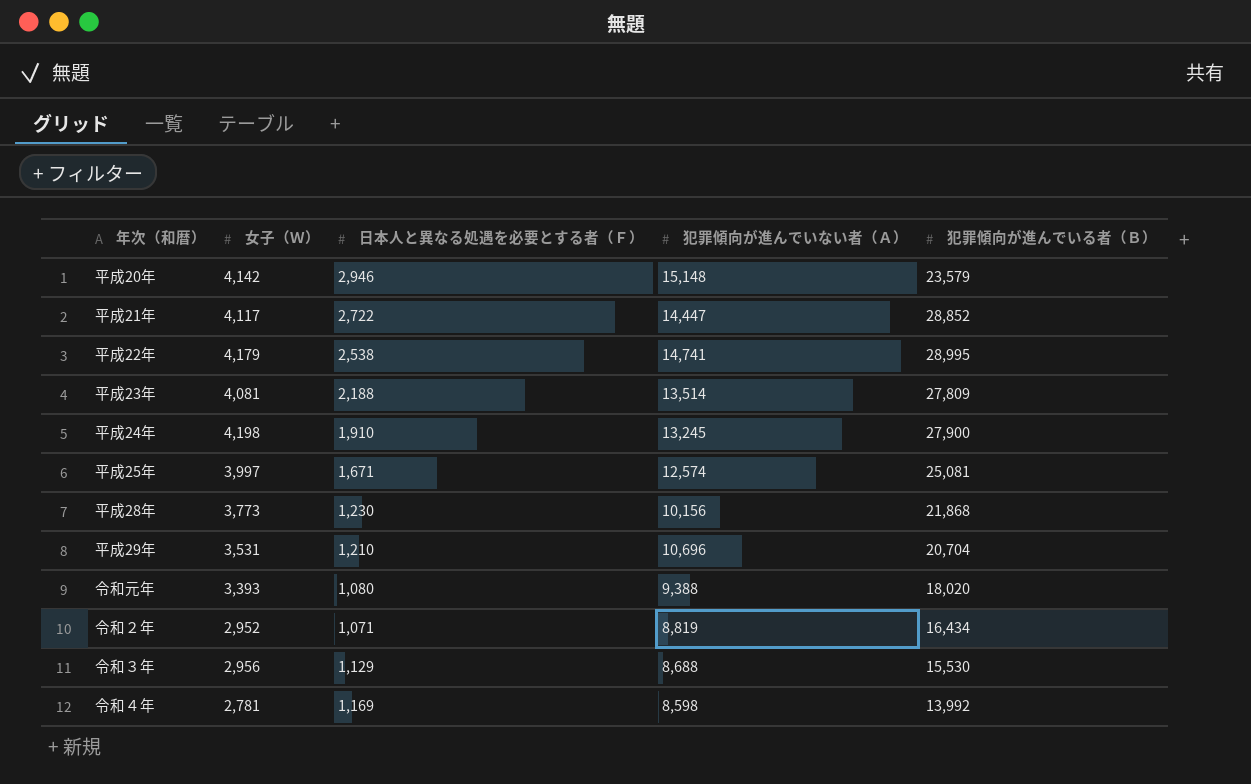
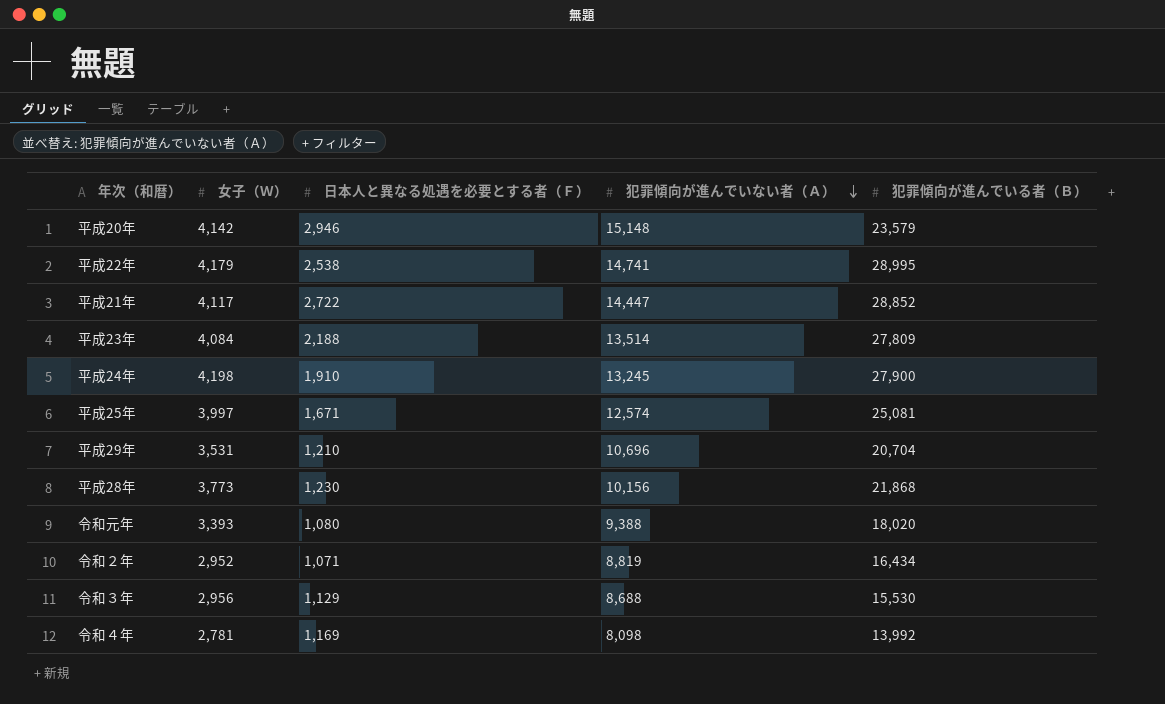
row order: none -> 犯罪傾向が進んでいない者（Ａ） descending
平成23年 | 女子（Ｗ）: 4,081 -> 4,084
令和４年 | 犯罪傾向が進んでいない者（Ａ）: 8,598 -> 8,098

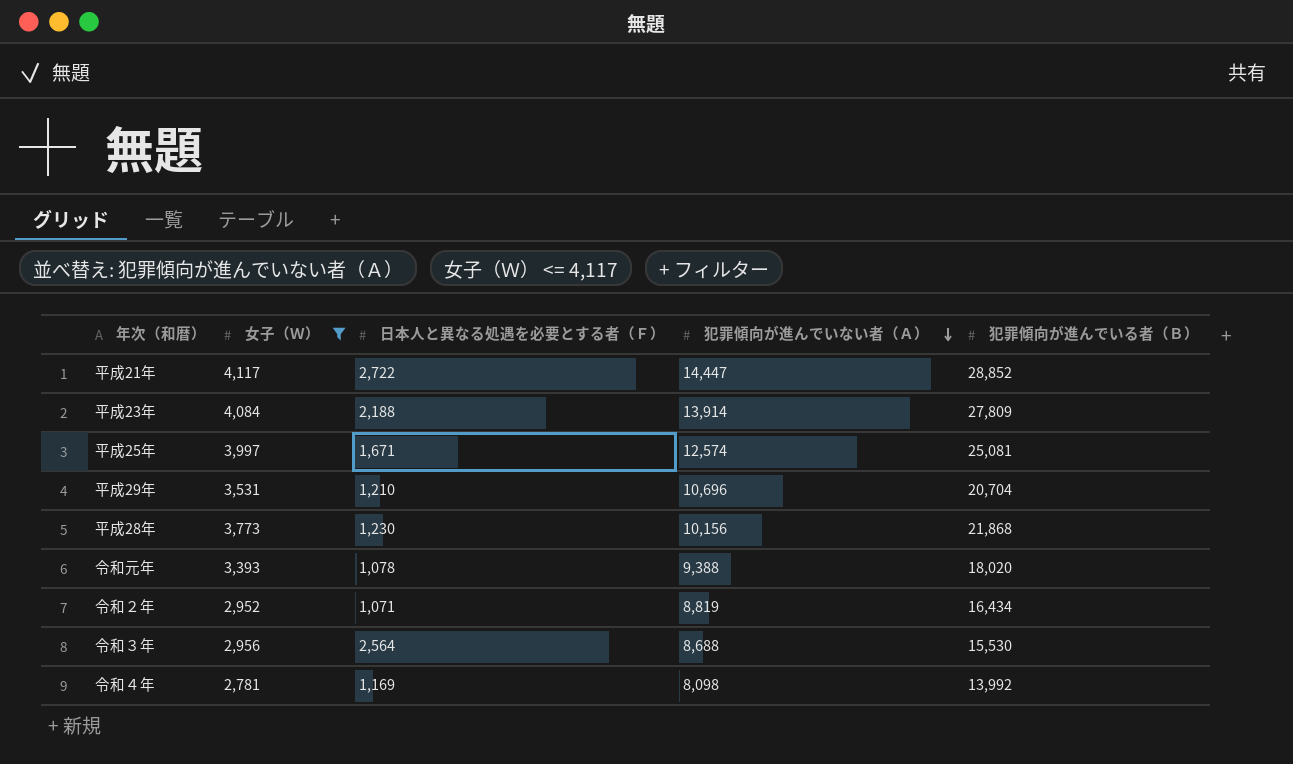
filter: none -> 女子（Ｗ） <= 4,117
平成23年 | 犯罪傾向が進んでいない者（Ａ）: 13,514 -> 13,914
令和元年 | 日本人と異なる処遇を必要とする者（Ｆ）: 1,080 -> 1,078
令和３年 | 日本人と異なる処遇を必要とする者（Ｆ）: 1,129 -> 2,564

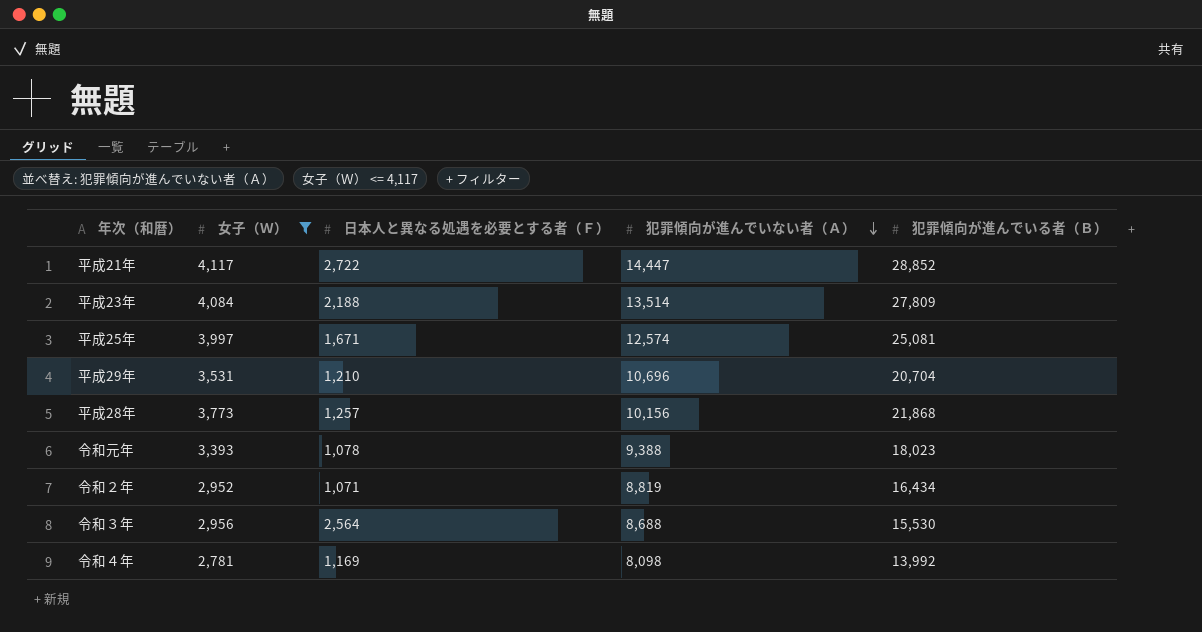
平成23年 | 犯罪傾向が進んでいない者（Ａ）: 13,914 -> 13,514
平成28年 | 日本人と異なる処遇を必要とする者（Ｆ）: 1,230 -> 1,257
令和元年 | 犯罪傾向が進んでいる者（Ｂ）: 18,020 -> 18,023

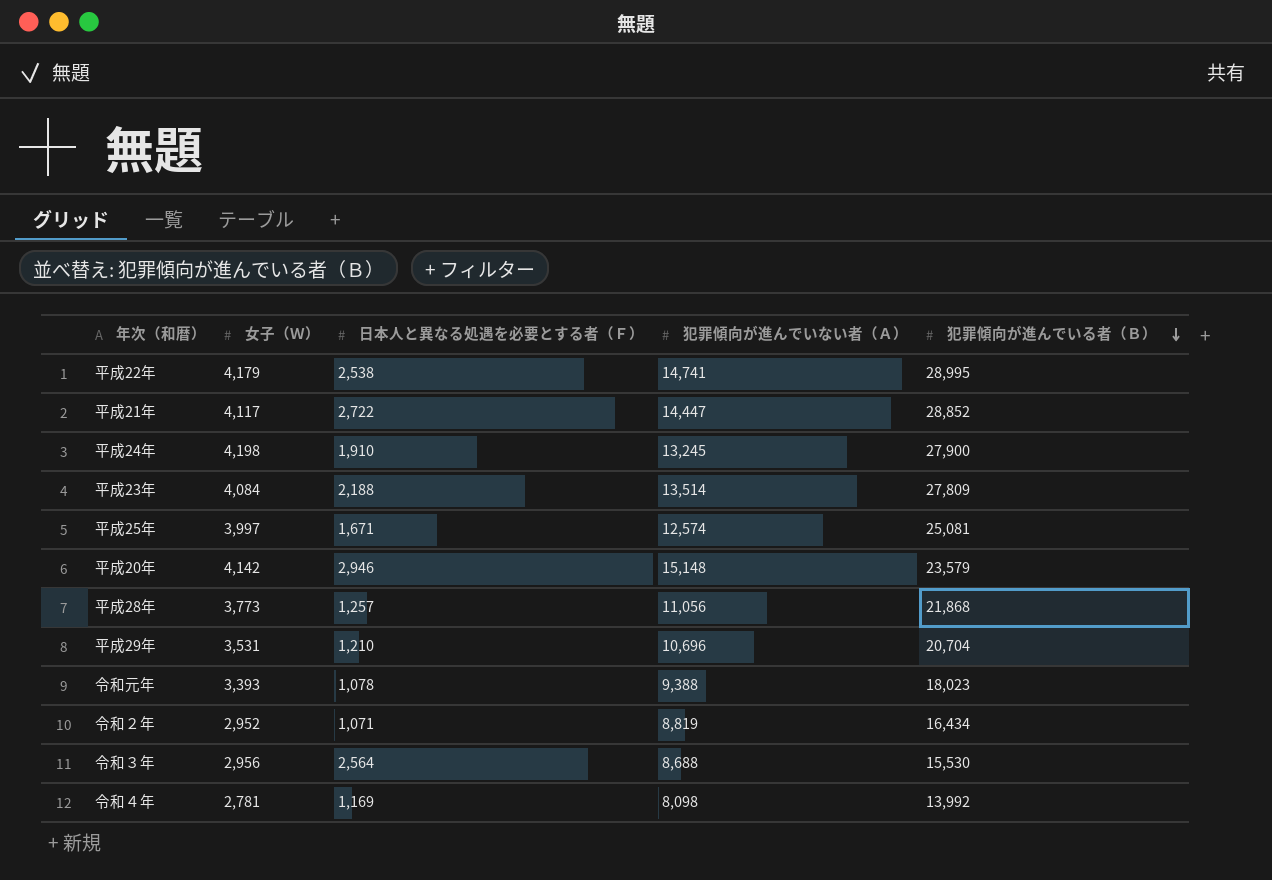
filter: 女子（Ｗ） <= 4,117 -> none
row order: 犯罪傾向が進んでいない者（Ａ） descending -> 犯罪傾向が進んでいる者（Ｂ） descending
平成28年 | 犯罪傾向が進んでいない者（Ａ）: 10,156 -> 11,056

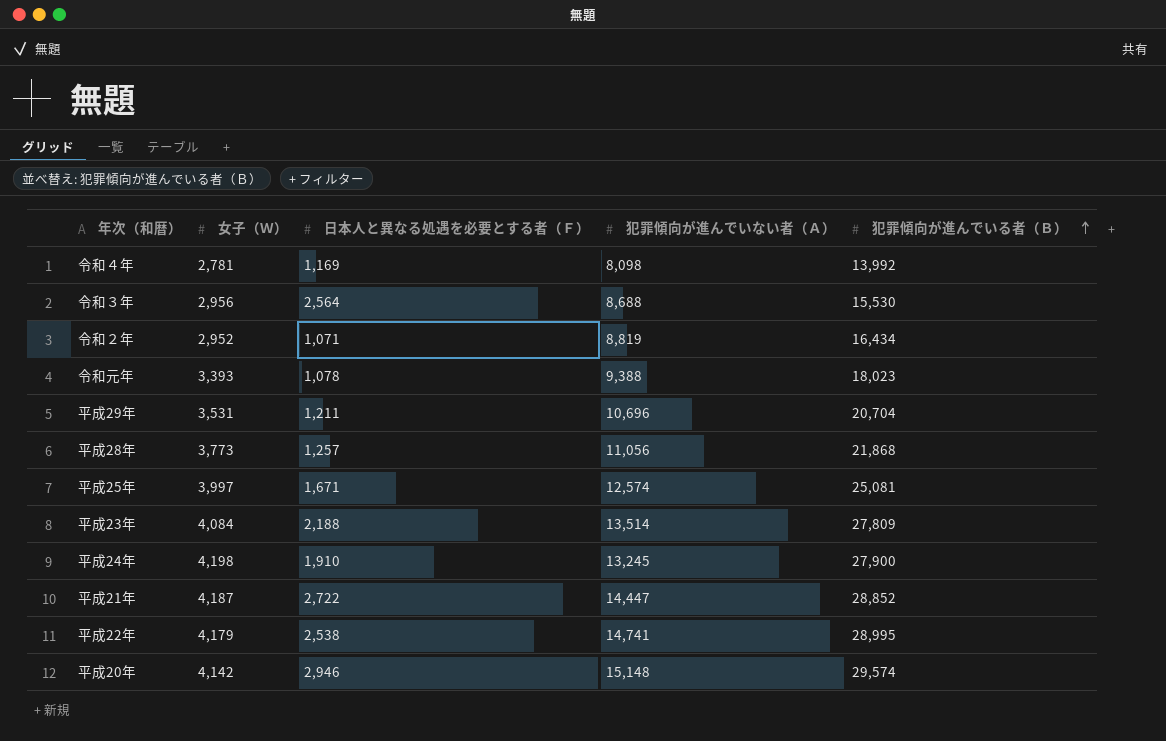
row order: 犯罪傾向が進んでいる者（Ｂ） descending -> 犯罪傾向が進んでいる者（Ｂ） ascending
平成29年 | 日本人と異なる処遇を必要とする者（Ｆ）: 1,210 -> 1,211
平成21年 | 女子（Ｗ）: 4,117 -> 4,187
平成20年 | 犯罪傾向が進んでいる者（Ｂ）: 23,579 -> 29,574

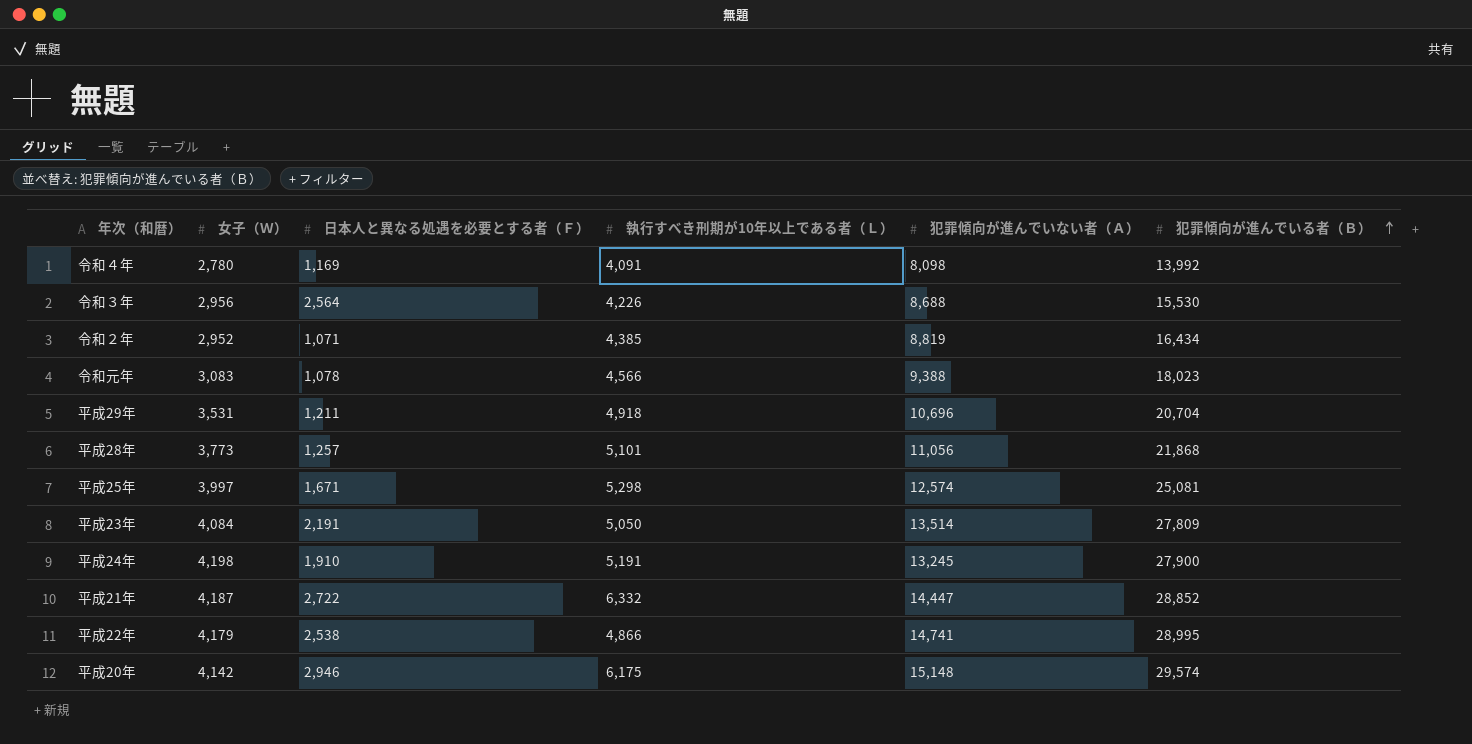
column 執行すべき刑期が10年以上である者（Ｌ） | position: none -> 4
令和４年 | 女子（Ｗ）: 2,781 -> 2,780
令和元年 | 女子（Ｗ）: 3,393 -> 3,083
平成23年 | 日本人と異なる処遇を必要とする者（Ｆ）: 2,188 -> 2,191

